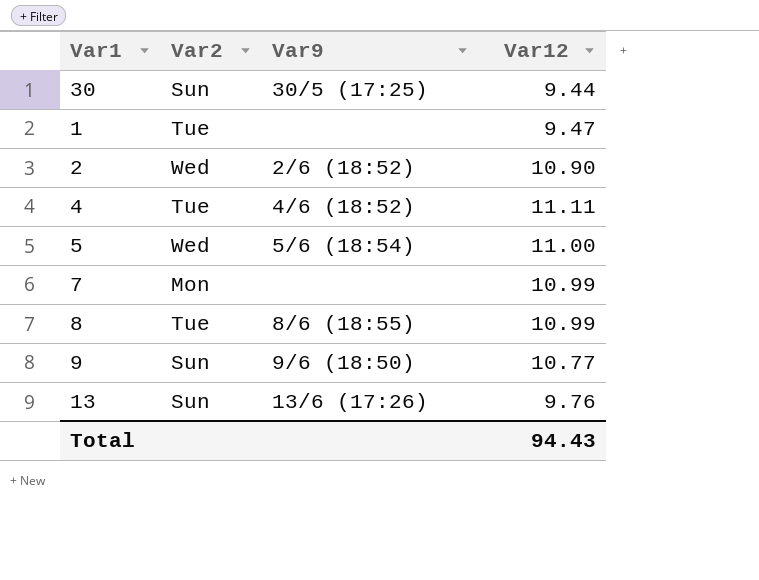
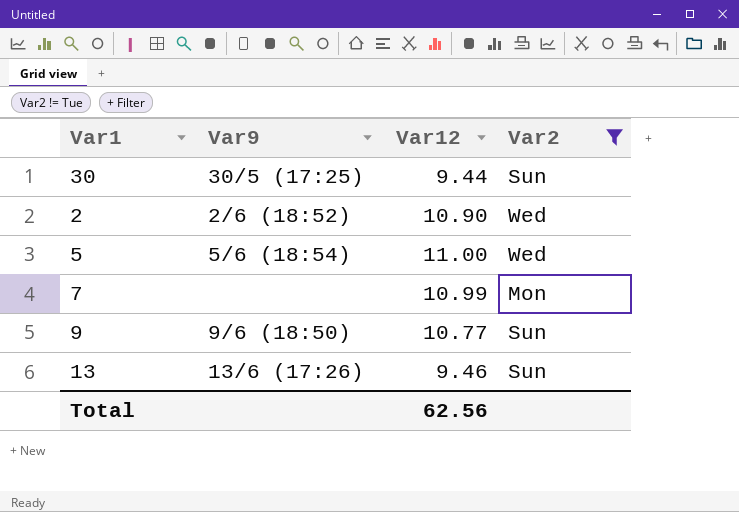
filter: none -> Var2 != Tue
column Var2 | position: 2 -> 4
13 | Var12: 9.76 -> 9.46
Total | Var12: 94.43 -> 62.56

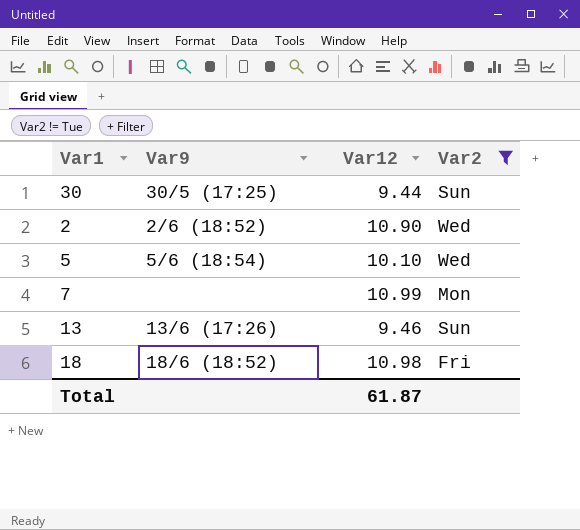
row 9: 9/6 (18:50) | 10.77 | Sun -> none
5 | Var12: 11.00 -> 10.10
row 18: none -> 18/6 (18:52) | 10.98 | Fri
Total | Var12: 62.56 -> 61.87

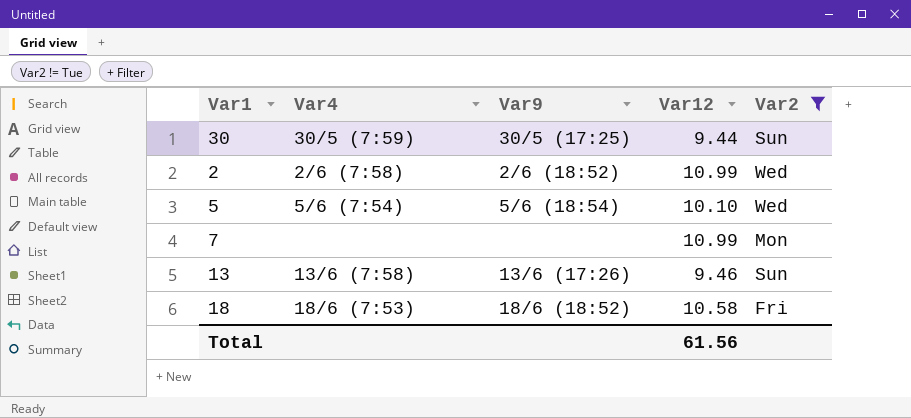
column Var4 | position: none -> 2
2 | Var12: 10.90 -> 10.99
18 | Var12: 10.98 -> 10.58
Total | Var12: 61.87 -> 61.56

